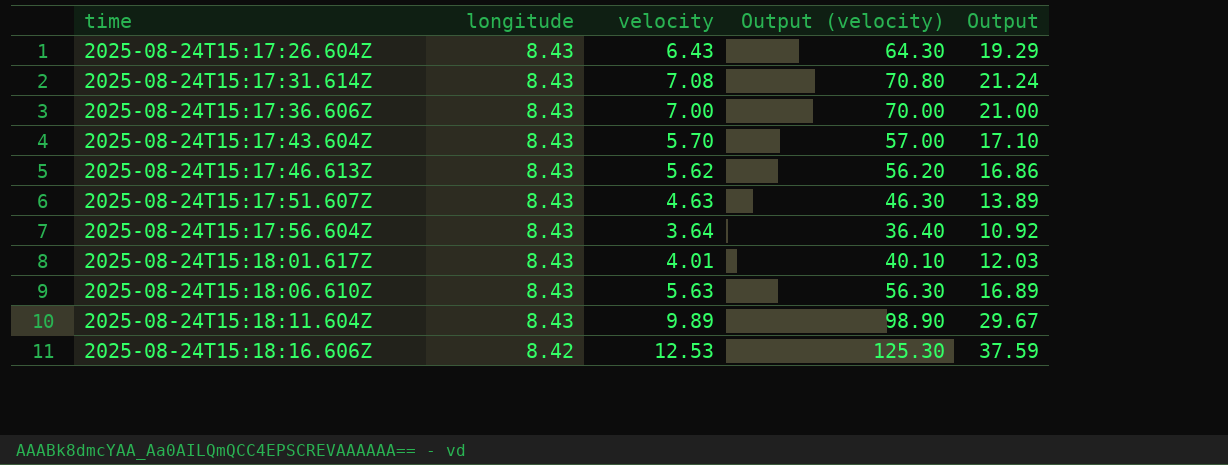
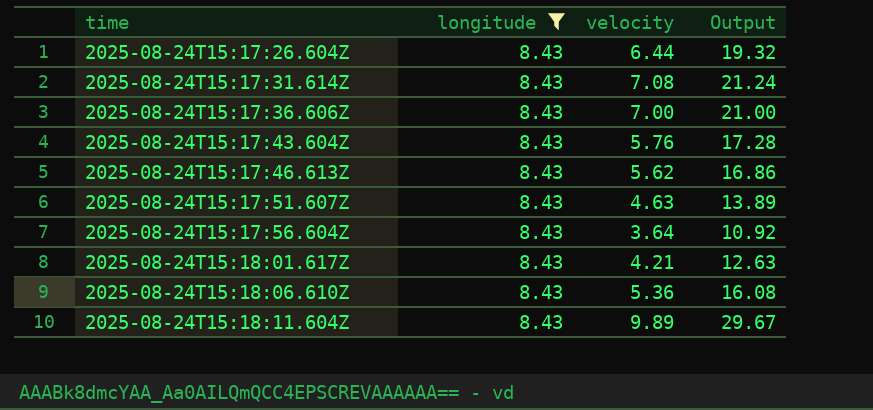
filter: none -> longitude = 8.43
column Output (velocity) | formula: [velocity] * 10 -> none
2025-08-24T15:17:26.604Z | velocity: 6.43 -> 6.44
2025-08-24T15:17:26.604Z | Output: 19.29 -> 19.32
2025-08-24T15:17:43.604Z | velocity: 5.70 -> 5.76
2025-08-24T15:17:43.604Z | Output: 17.10 -> 17.28
2025-08-24T15:18:01.617Z | velocity: 4.01 -> 4.21
2025-08-24T15:18:01.617Z | Output: 12.03 -> 12.63
2025-08-24T15:18:06.610Z | velocity: 5.63 -> 5.36
2025-08-24T15:18:06.610Z | Output: 16.89 -> 16.08

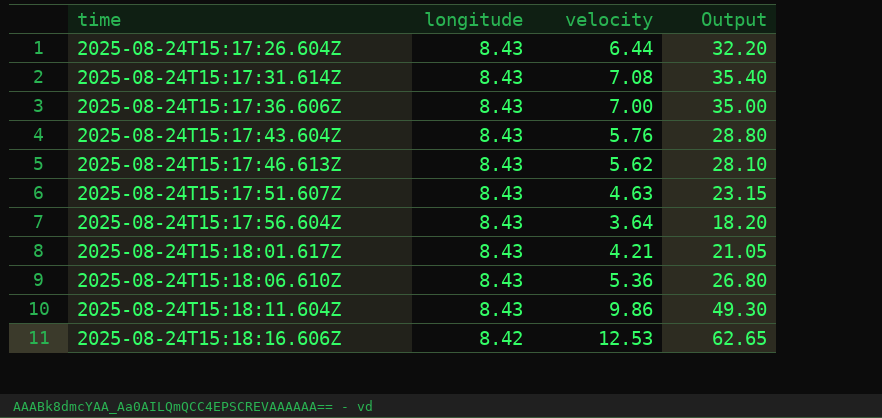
filter: longitude = 8.43 -> none
column Output | formula: [velocity] * 3 -> [velocity] * 5
2025-08-24T15:18:11.604Z | velocity: 9.89 -> 9.86

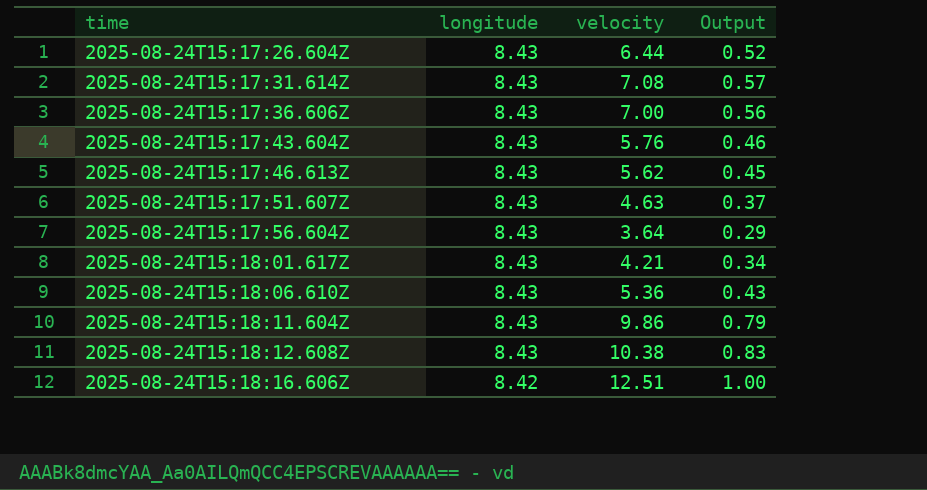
column Output | formula: [velocity] * 5 -> [velocity] * 0.08
row 2025-08-24T15:18:12.608Z: none -> 8.43 | 10.38 | 0.83
2025-08-24T15:18:16.606Z | velocity: 12.53 -> 12.51

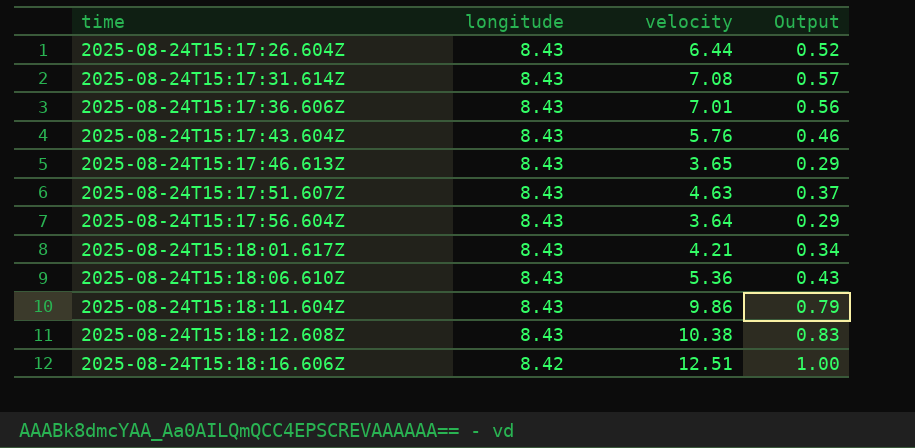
2025-08-24T15:17:36.606Z | velocity: 7.00 -> 7.01
2025-08-24T15:17:46.613Z | velocity: 5.62 -> 3.65
2025-08-24T15:17:46.613Z | Output: 0.45 -> 0.29

